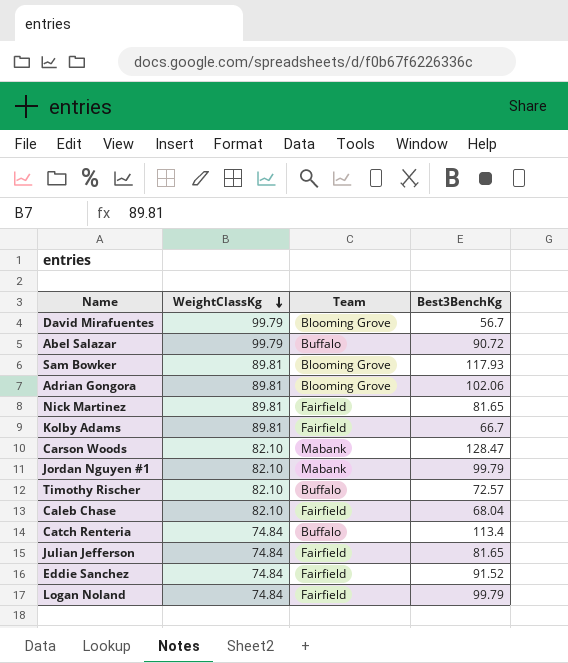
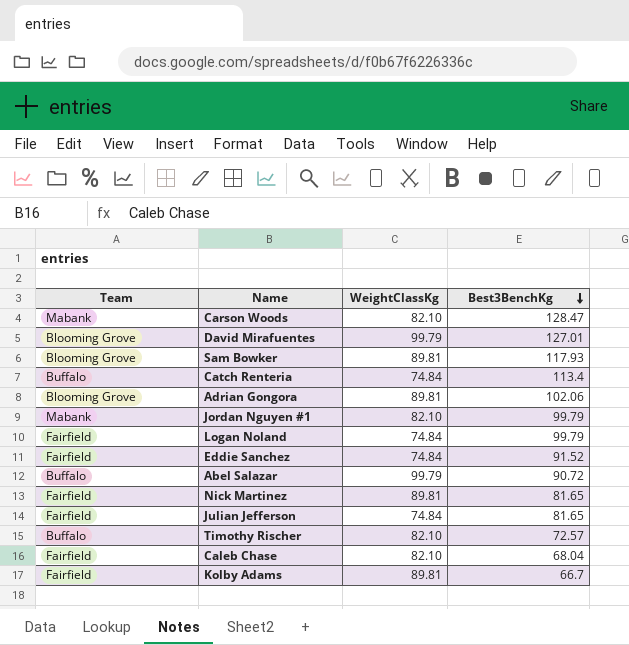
row order: WeightClassKg descending -> Best3BenchKg descending
column Team | position: 3 -> 1
David Mirafuentes | Best3BenchKg: 56.7 -> 127.01

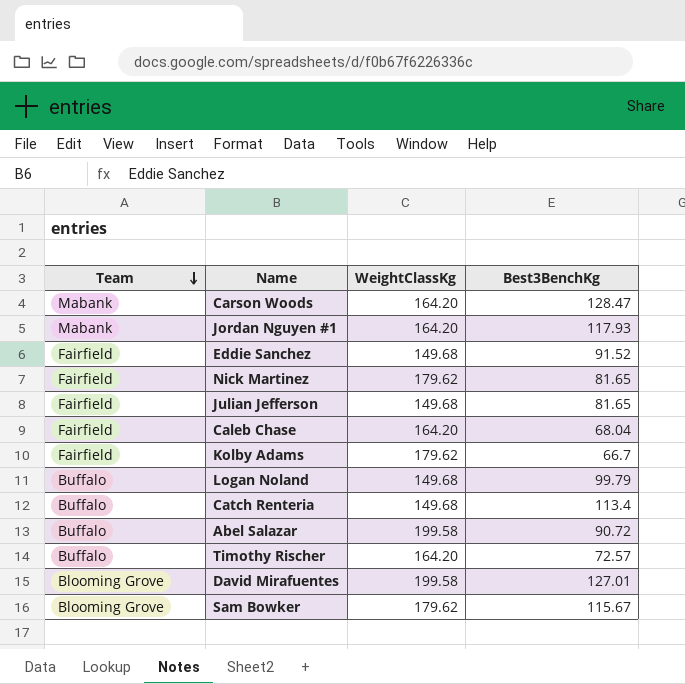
row order: Best3BenchKg descending -> Team descending
row Adrian Gongora: Blooming Grove | 89.81 | 102.06 -> none
Carson Woods | WeightClassKg: 82.10 -> 164.20
Jordan Nguyen #1 | WeightClassKg: 82.10 -> 164.20
Jordan Nguyen #1 | Best3BenchKg: 99.79 -> 117.93
Eddie Sanchez | WeightClassKg: 74.84 -> 149.68
Nick Martinez | WeightClassKg: 89.81 -> 179.62
Julian Jefferson | WeightClassKg: 74.84 -> 149.68
Caleb Chase | WeightClassKg: 82.10 -> 164.20
Kolby Adams | WeightClassKg: 89.81 -> 179.62
Logan Noland | Team: Fairfield -> Buffalo
Logan Noland | WeightClassKg: 74.84 -> 149.68
Catch Renteria | WeightClassKg: 74.84 -> 149.68
Abel Salazar | WeightClassKg: 99.79 -> 199.58
Timothy Rischer | WeightClassKg: 82.10 -> 164.20
David Mirafuentes | WeightClassKg: 99.79 -> 199.58
Sam Bowker | WeightClassKg: 89.81 -> 179.62
Sam Bowker | Best3BenchKg: 117.93 -> 115.67

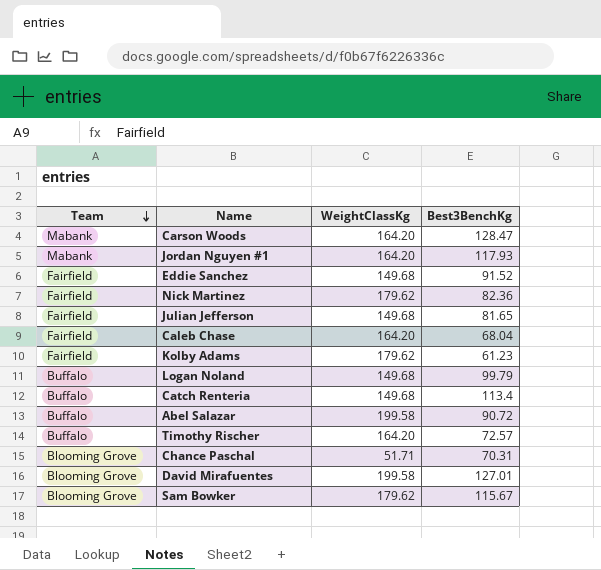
Nick Martinez | Best3BenchKg: 81.65 -> 82.36
Kolby Adams | Best3BenchKg: 66.7 -> 61.23
row Chance Paschal: none -> Blooming Grove | 51.71 | 70.31

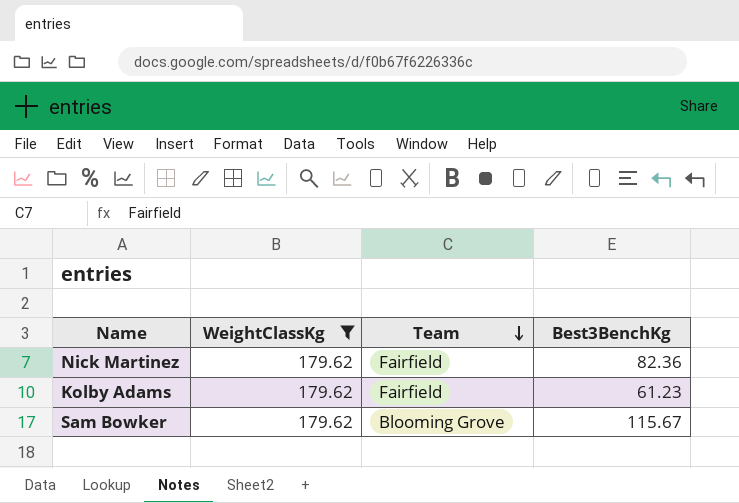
filter: none -> WeightClassKg = 179.62
column Team | position: 1 -> 3

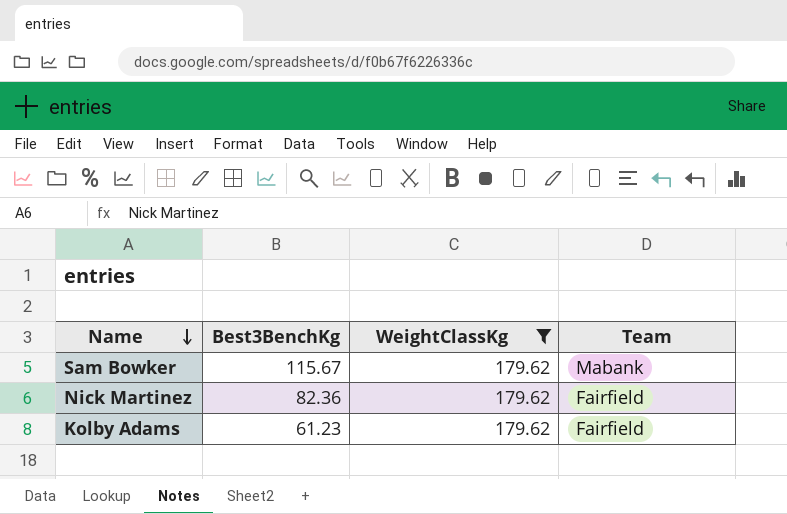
row order: Team descending -> Name descending
column Best3BenchKg | position: 4 -> 2
Sam Bowker | Team: Blooming Grove -> Mabank

